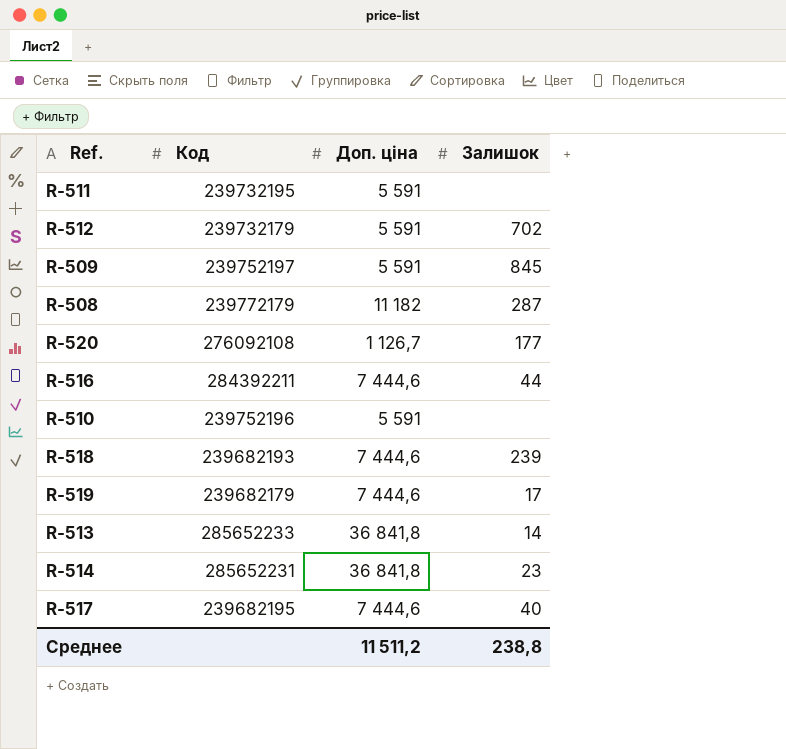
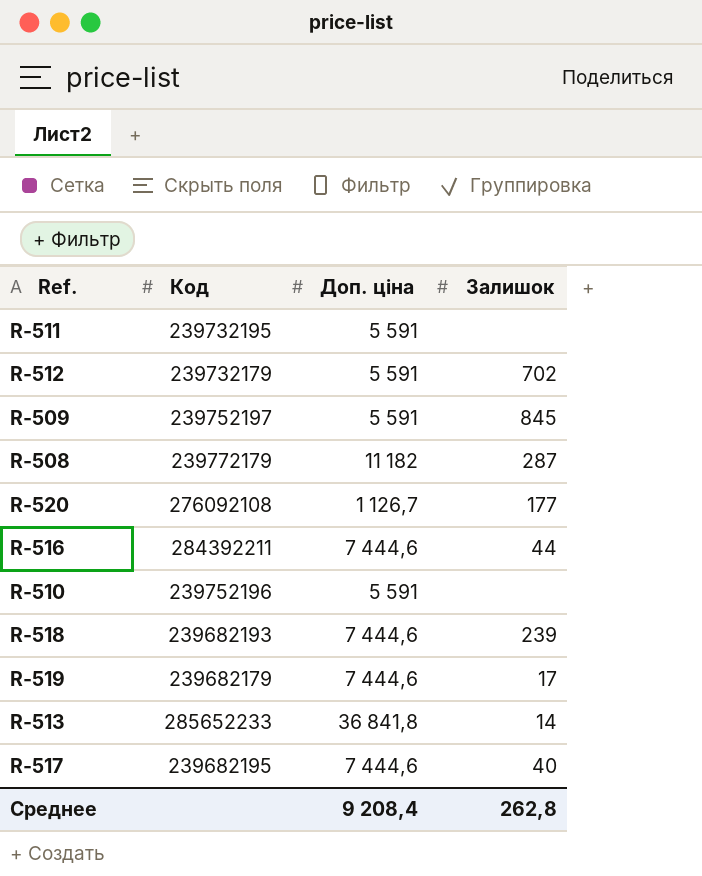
row R-514: 285652231 | 36 841,8 | 23 -> none
Среднее | Доп. ціна: 11 511,2 -> 9 208,4
Среднее | Залишок: 238,8 -> 262,8

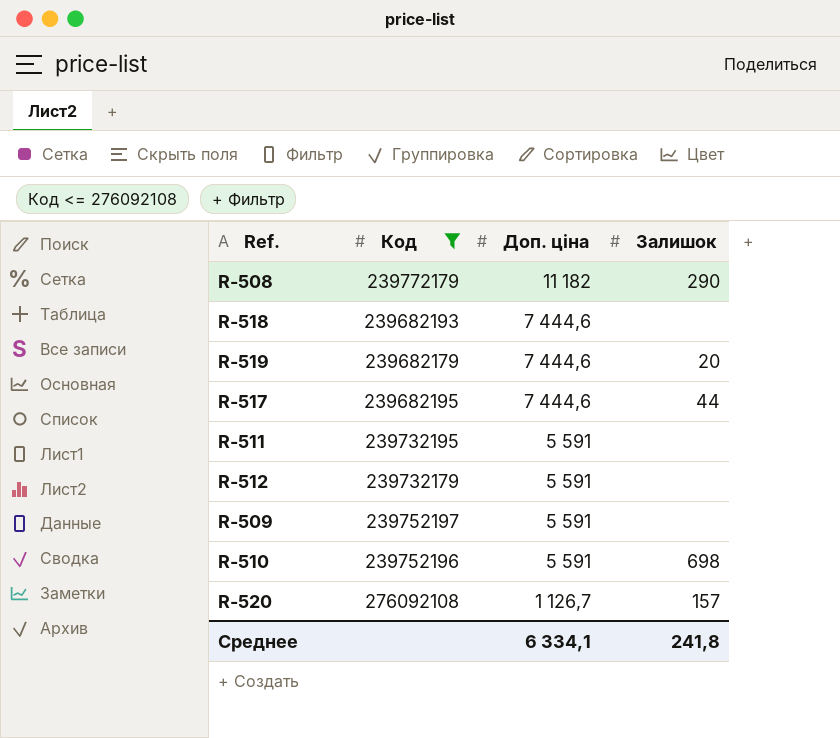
filter: none -> Код <= 276092108
row order: none -> Доп. ціна descending
R-508 | Залишок: 287 -> 290
R-518 | Залишок: 239 -> none
R-519 | Залишок: 17 -> 20
R-517 | Залишок: 40 -> 44
R-512 | Залишок: 702 -> none
R-509 | Залишок: 845 -> none
R-510 | Залишок: none -> 698
R-520 | Залишок: 177 -> 157
Среднее | Доп. ціна: 9 208,4 -> 6 334,1
Среднее | Залишок: 262,8 -> 241,8

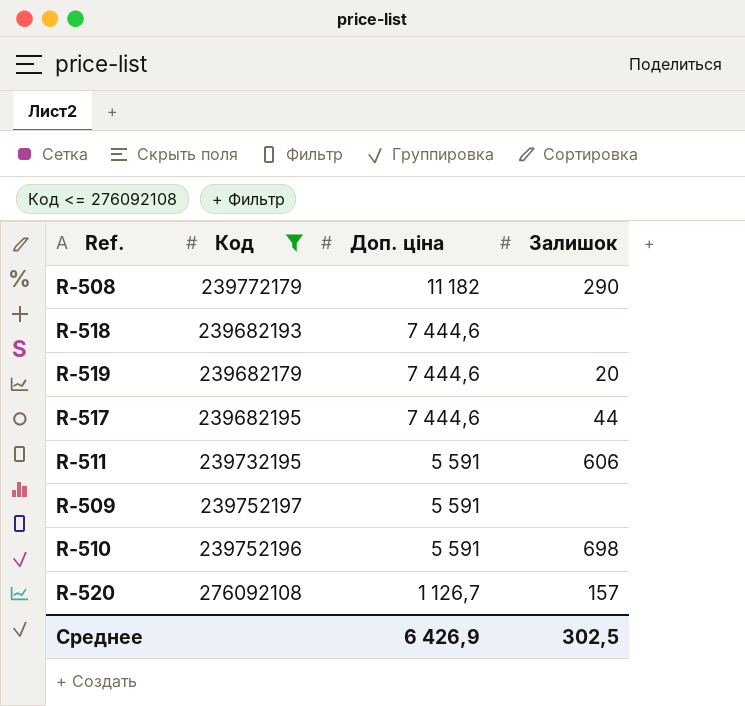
row R-512: 239732179 | 5 591 | none -> none
R-511 | Залишок: none -> 606
Среднее | Доп. ціна: 6 334,1 -> 6 426,9
Среднее | Залишок: 241,8 -> 302,5

